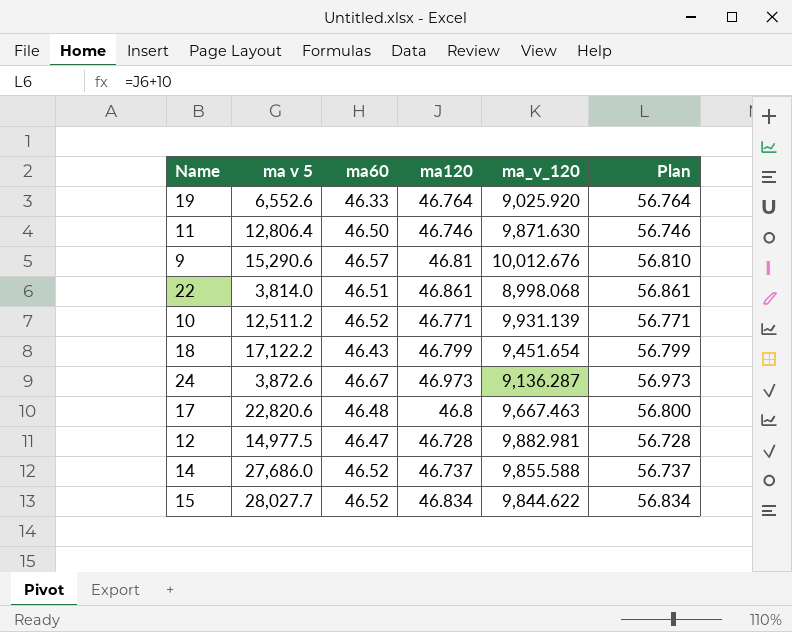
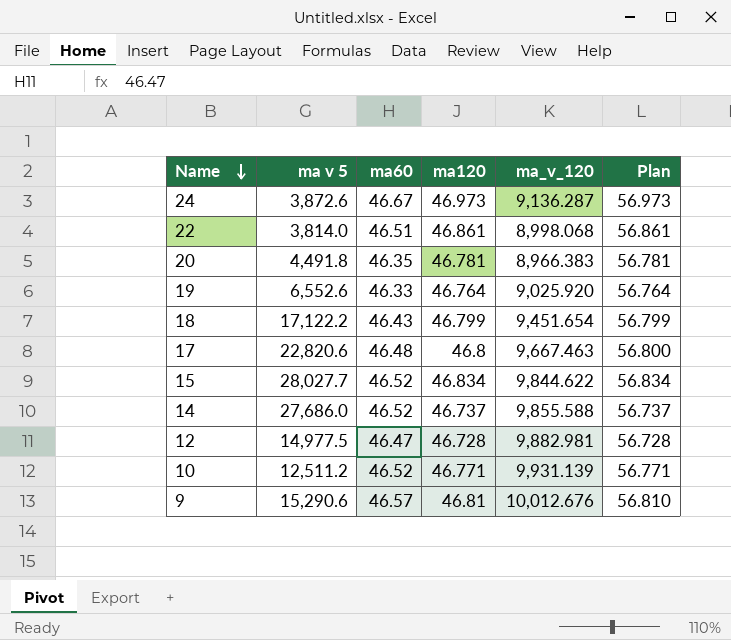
row order: none -> Name descending
row 11: 12,806.4 | 46.50 | 46.746 | 9,871.630 | 56.746 -> none
row 20: none -> 4,491.8 | 46.35 | 46.781 | 8,966.383 | 56.781

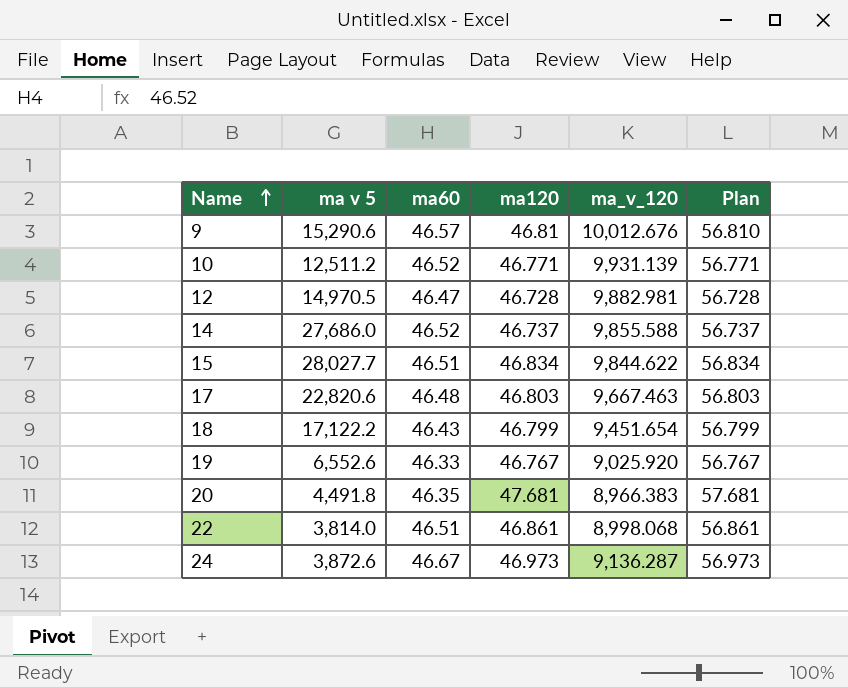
row order: Name descending -> Name ascending
12 | ma v 5: 14,977.5 -> 14,970.5
15 | ma60: 46.52 -> 46.51
17 | ma120: 46.8 -> 46.803
17 | Plan: 56.800 -> 56.803
19 | ma120: 46.764 -> 46.767
19 | Plan: 56.764 -> 56.767
20 | ma120: 46.781 -> 47.681
20 | Plan: 56.781 -> 57.681

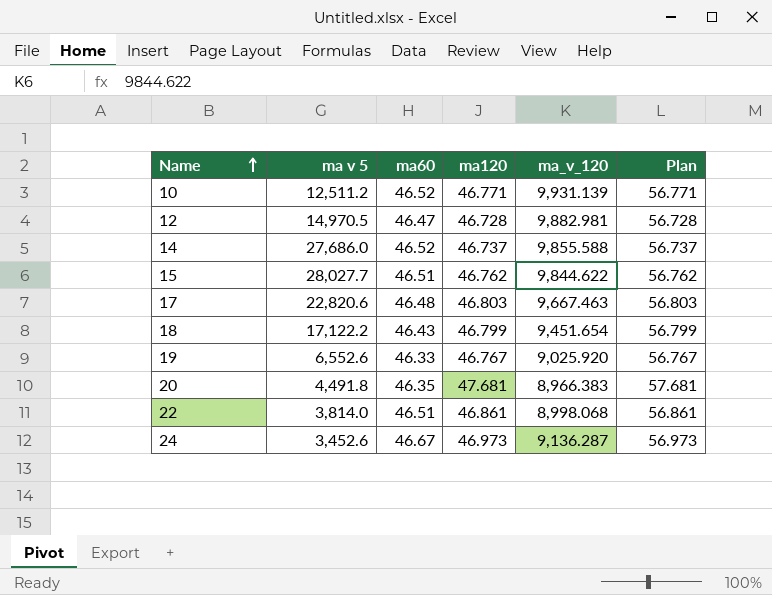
row 9: 15,290.6 | 46.57 | 46.81 | 10,012.676 | 56.810 -> none
15 | ma120: 46.834 -> 46.762
15 | Plan: 56.834 -> 56.762
24 | ma v 5: 3,872.6 -> 3,452.6

